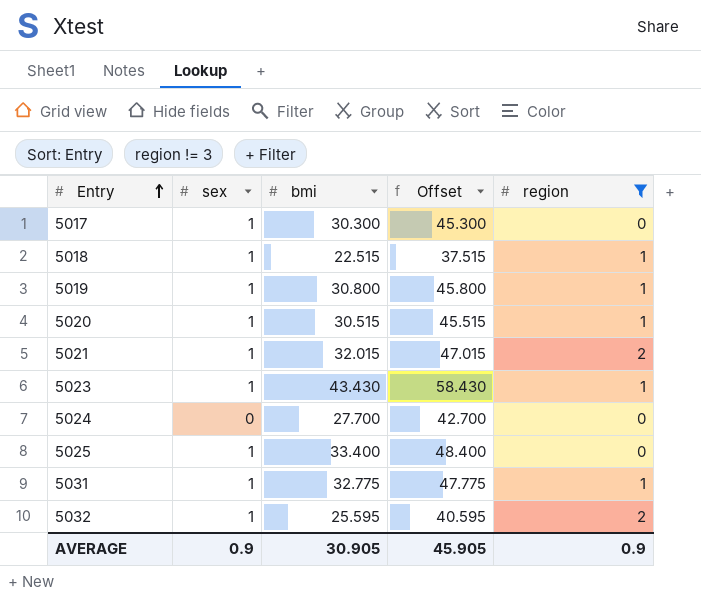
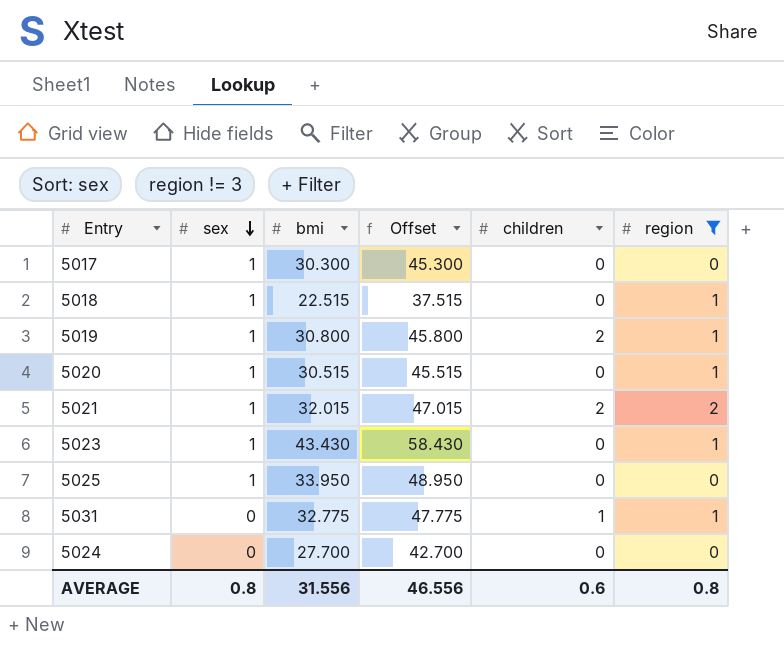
row order: Entry ascending -> sex descending
column children | position: none -> 5
row 5032: 1 | 25.595 | 40.595 | 2 -> none
5025 | bmi: 33.400 -> 33.950
5025 | Offset: 48.400 -> 48.950
5031 | sex: 1 -> 0
AVERAGE | sex: 0.9 -> 0.8
AVERAGE | bmi: 30.905 -> 31.556
AVERAGE | Offset: 45.905 -> 46.556
AVERAGE | region: 0.9 -> 0.8

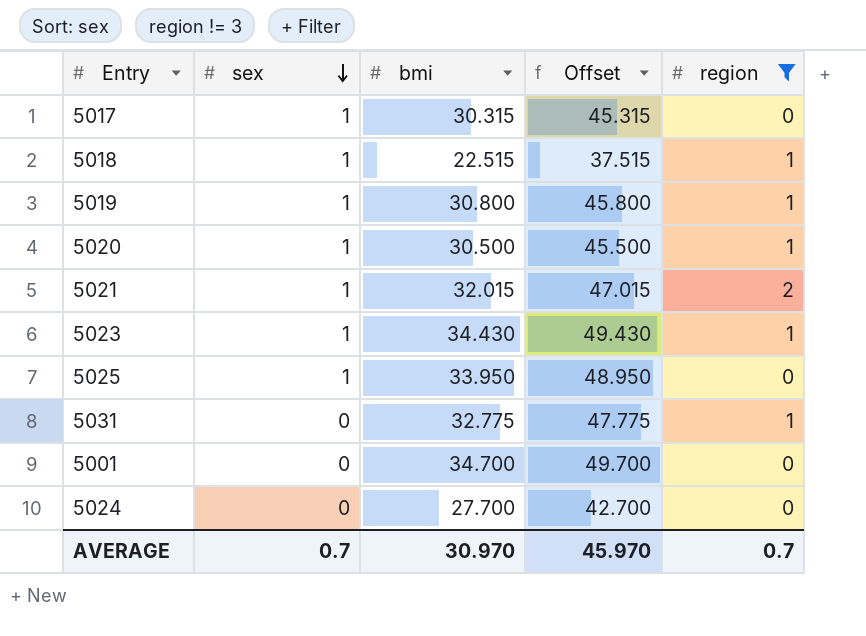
column children | position: 5 -> none
5017 | bmi: 30.300 -> 30.315
5017 | Offset: 45.300 -> 45.315
5020 | bmi: 30.515 -> 30.500
5020 | Offset: 45.515 -> 45.500
5023 | bmi: 43.430 -> 34.430
5023 | Offset: 58.430 -> 49.430
row 5001: none -> 0 | 34.700 | 49.700 | 0
AVERAGE | sex: 0.8 -> 0.7
AVERAGE | bmi: 31.556 -> 30.970
AVERAGE | Offset: 46.556 -> 45.970
AVERAGE | region: 0.8 -> 0.7

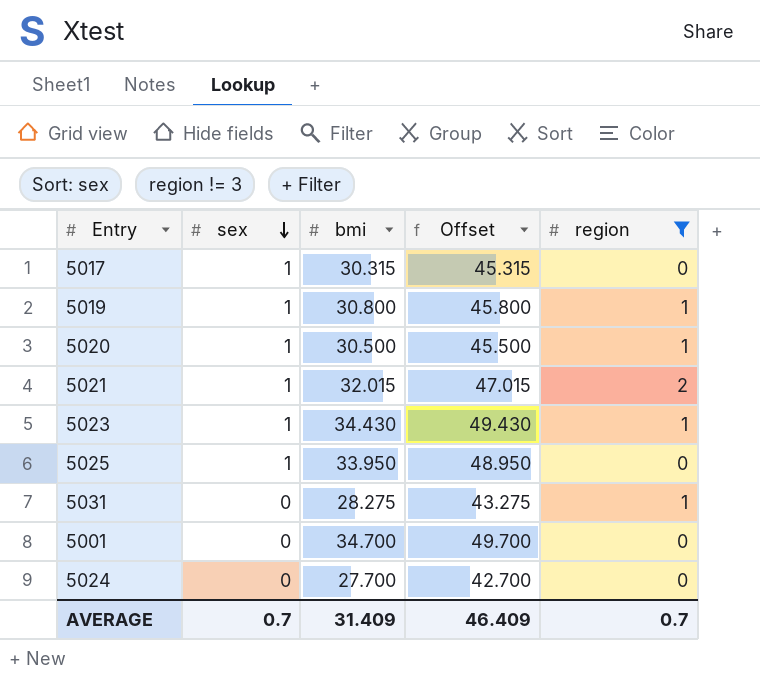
row 5018: 1 | 22.515 | 37.515 | 1 -> none
5031 | bmi: 32.775 -> 28.275
5031 | Offset: 47.775 -> 43.275
AVERAGE | bmi: 30.970 -> 31.409
AVERAGE | Offset: 45.970 -> 46.409

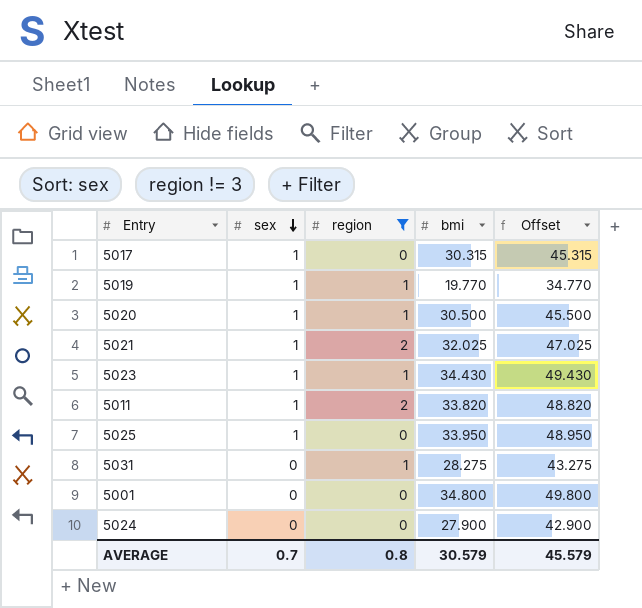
column region | position: 5 -> 3
5019 | bmi: 30.800 -> 19.770
5019 | Offset: 45.800 -> 34.770
5021 | bmi: 32.015 -> 32.025
5021 | Offset: 47.015 -> 47.025
row 5011: none -> 1 | 2 | 33.820 | 48.820
5001 | bmi: 34.700 -> 34.800
5001 | Offset: 49.700 -> 49.800
5024 | bmi: 27.700 -> 27.900
5024 | Offset: 42.700 -> 42.900
AVERAGE | region: 0.7 -> 0.8
AVERAGE | bmi: 31.409 -> 30.579
AVERAGE | Offset: 46.409 -> 45.579

